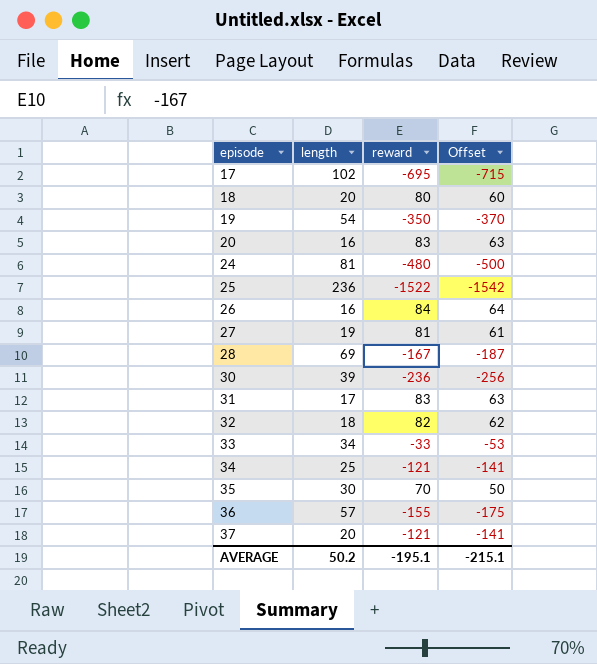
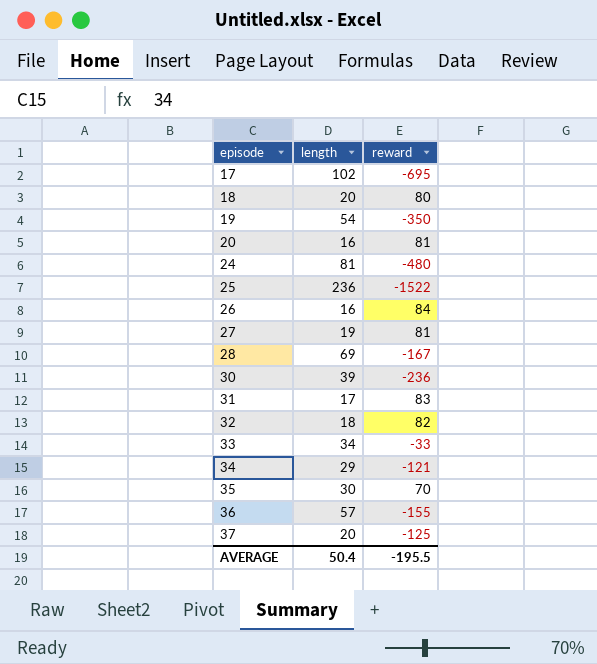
column Offset | formula: [reward] - 20 -> none
20 | reward: 83 -> 81
34 | length: 25 -> 29
37 | reward: -121 -> -125
AVERAGE | length: 50.2 -> 50.4
AVERAGE | reward: -195.1 -> -195.5

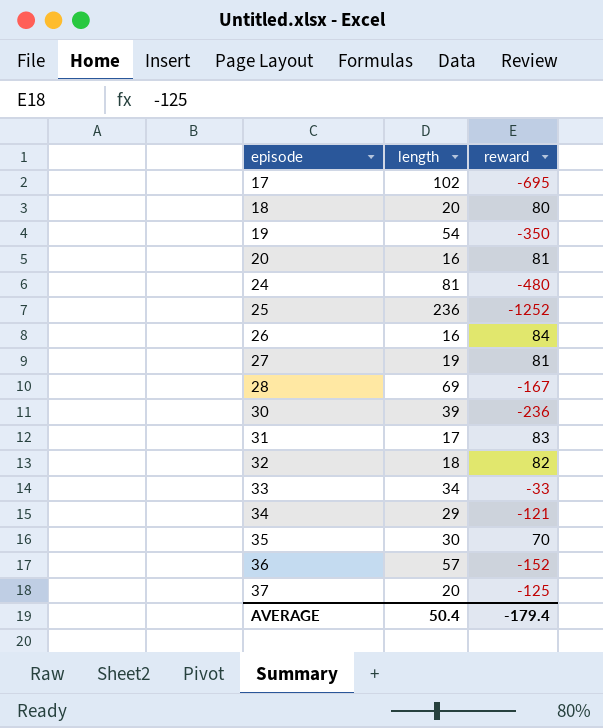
25 | reward: -1522 -> -1252
36 | reward: -155 -> -152
AVERAGE | reward: -195.5 -> -179.4

